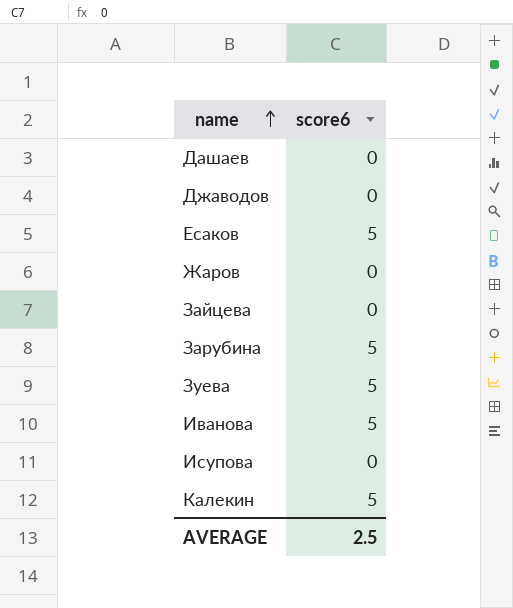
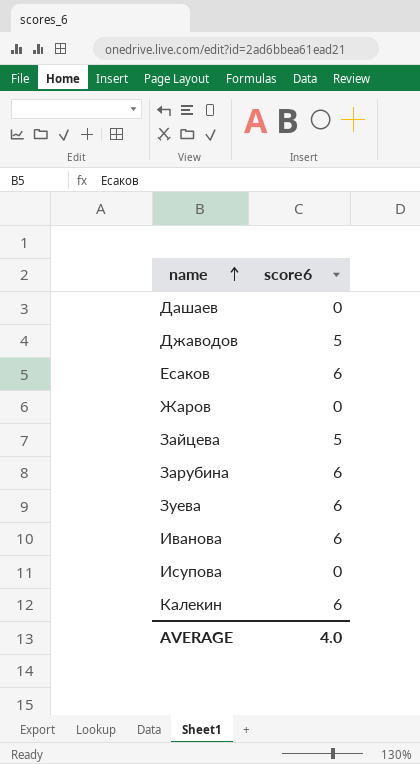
Джаводов | score6: 0 -> 5
Есаков | score6: 5 -> 6
Зайцева | score6: 0 -> 5
Зарубина | score6: 5 -> 6
Зуева | score6: 5 -> 6
Иванова | score6: 5 -> 6
Калекин | score6: 5 -> 6
AVERAGE | score6: 2.5 -> 4.0

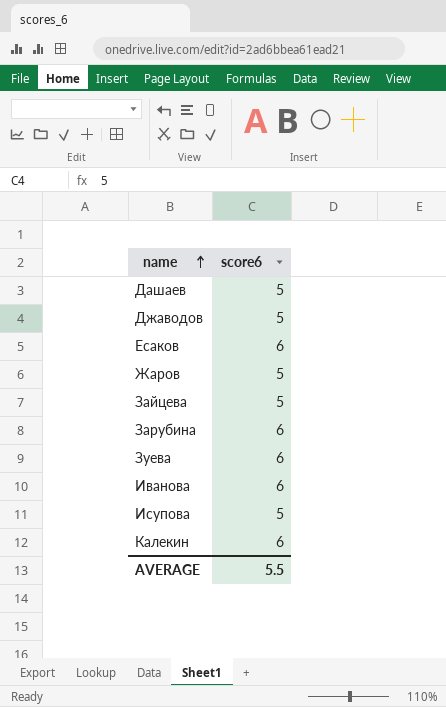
Дашаев | score6: 0 -> 5
Жаров | score6: 0 -> 5
Исупова | score6: 0 -> 5
AVERAGE | score6: 4.0 -> 5.5

